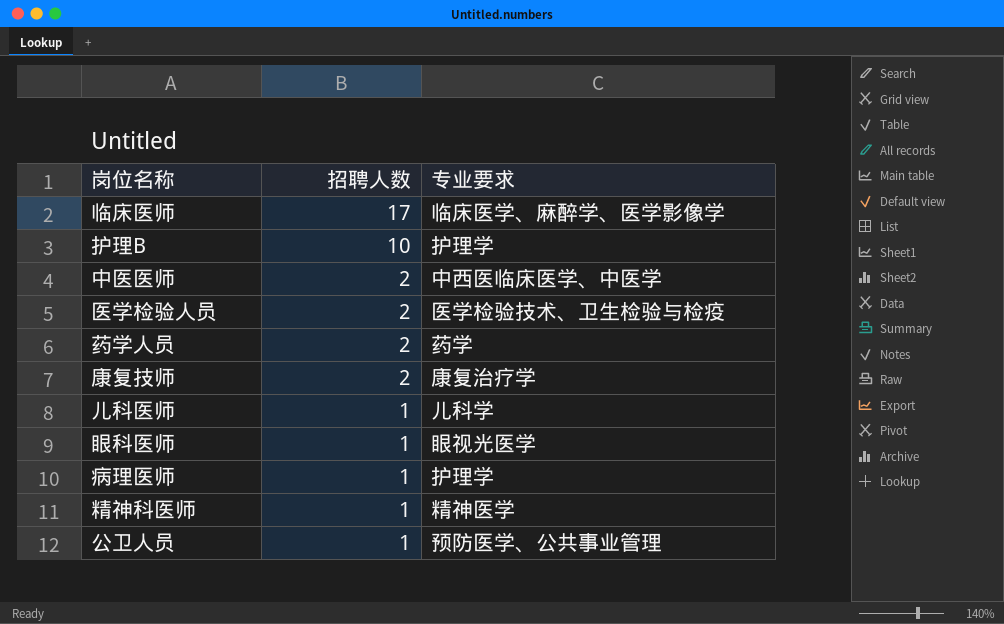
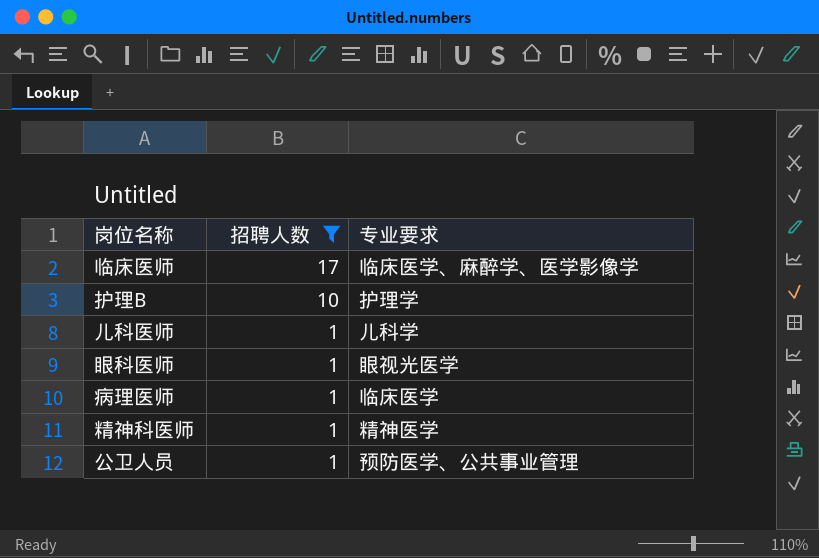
filter: none -> 招聘人数 != 2
病理医师 | 专业要求: 护理学 -> 临床医学

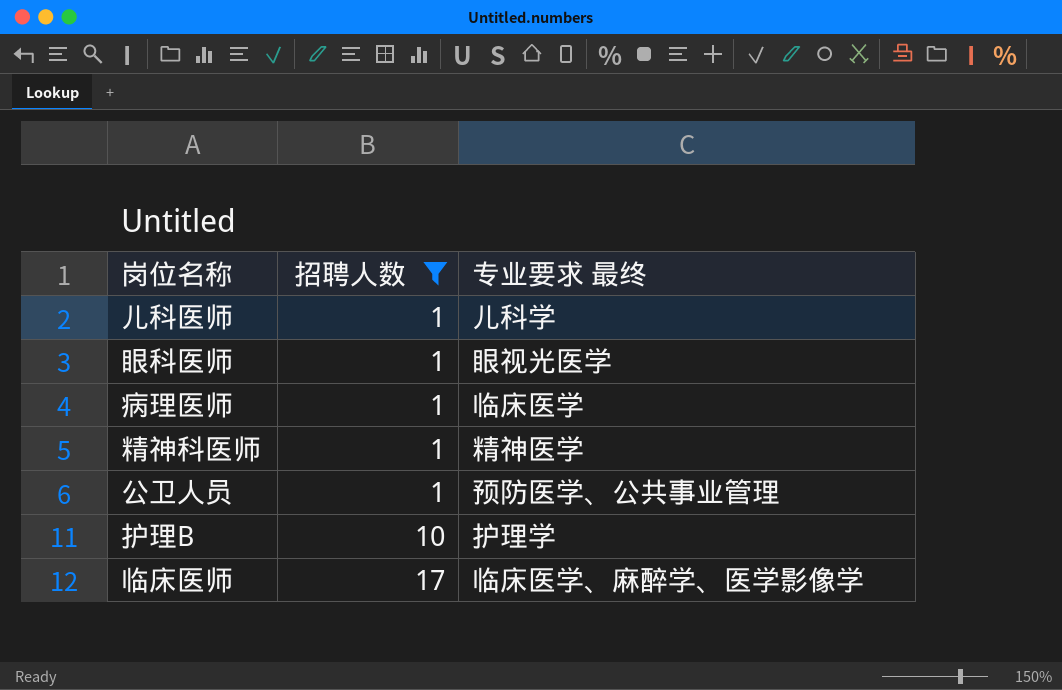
row order: 招聘人数 descending -> 招聘人数 ascending
column name: 专业要求 -> 专业要求 最终

